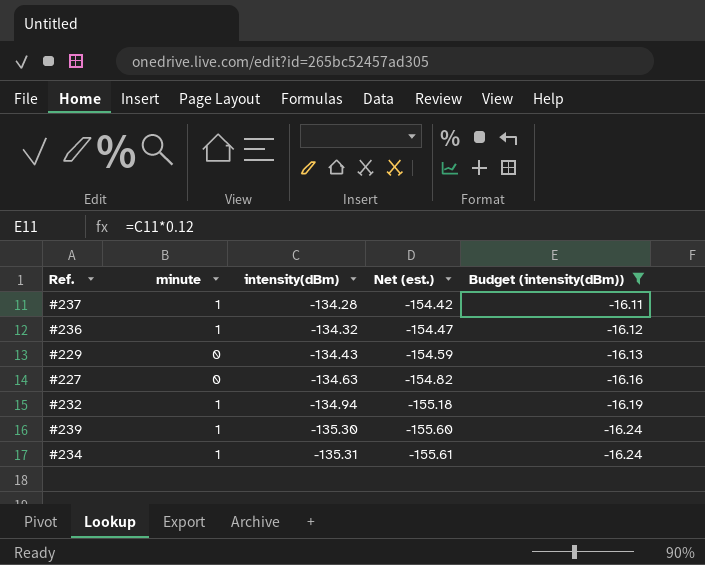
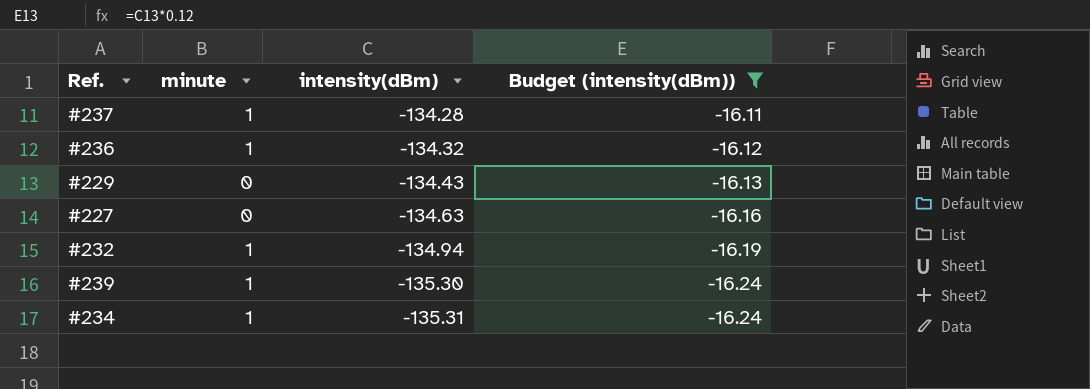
column Net (est.) | formula: [intensity(dBm)] * 1.15 -> none

